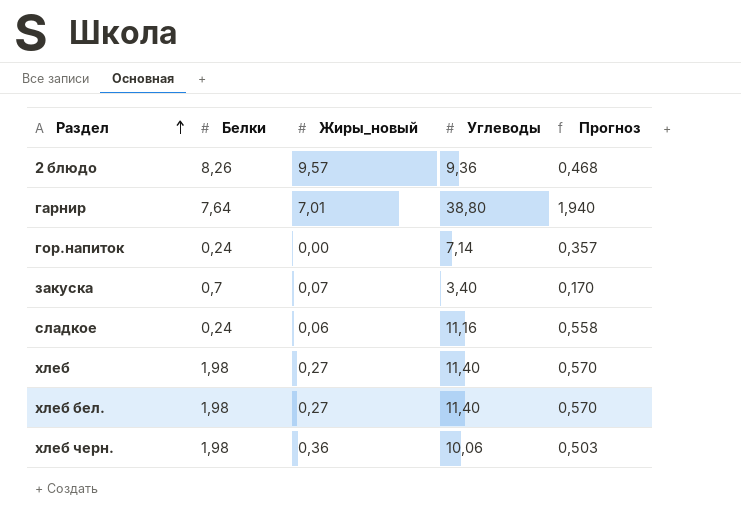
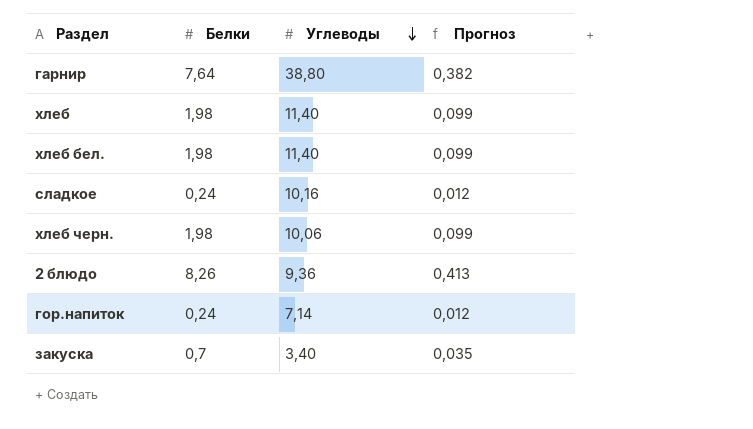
row order: Раздел ascending -> Углеводы descending
column Жиры_новый | position: 3 -> none
column Прогноз | formula: [Углеводы] * 0,05 -> [Белки] * 0,05
сладкое | Углеводы: 11,16 -> 10,16

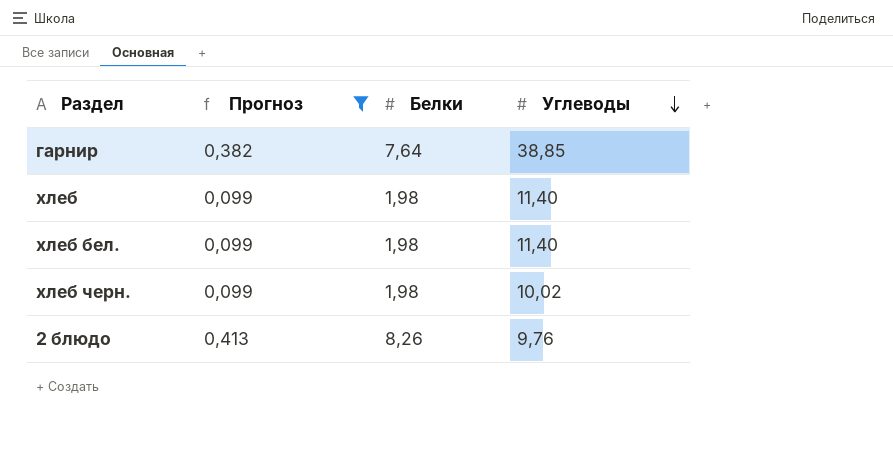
filter: none -> Прогноз >= 0,099
column Прогноз | position: 4 -> 2
гарнир | Углеводы: 38,80 -> 38,85
хлеб черн. | Углеводы: 10,06 -> 10,02
2 блюдо | Углеводы: 9,36 -> 9,76

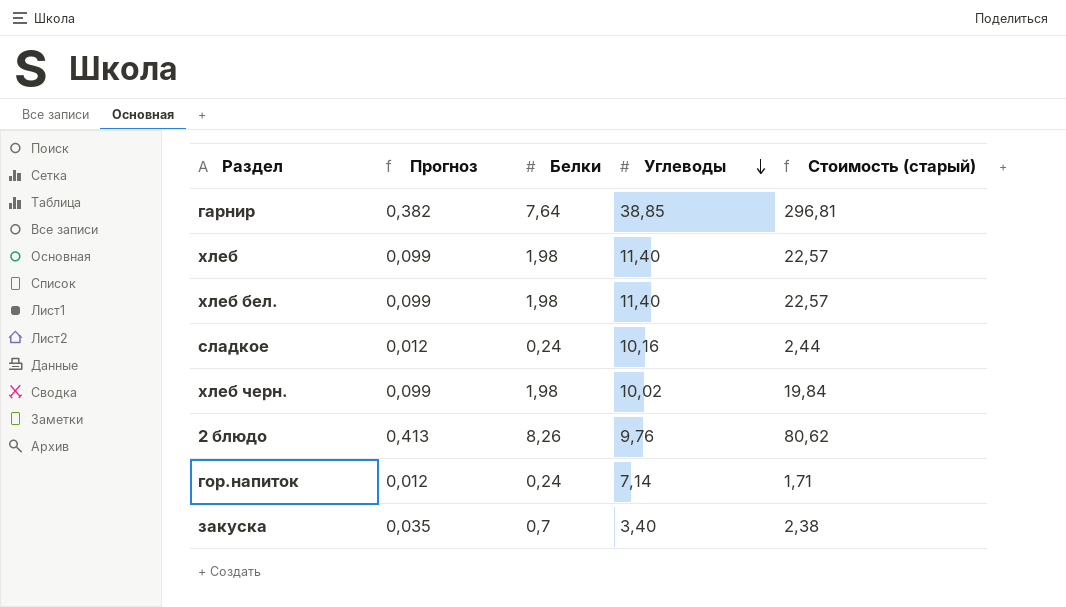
filter: Прогноз >= 0,099 -> none
column Стоимость (старый) | formula: none -> [Белки] * [Углеводы]

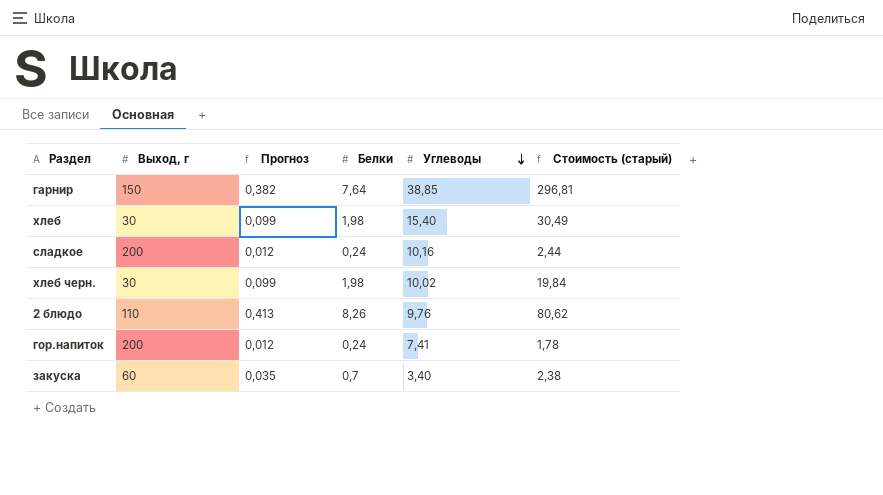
column Выход, г | position: none -> 2
row хлеб бел.: 0,099 | 1,98 | 11,40 | 22,57 -> none
хлеб | Углеводы: 11,40 -> 15,40
хлеб | Стоимость (старый): 22,57 -> 30,49
гор.напиток | Углеводы: 7,14 -> 7,41
гор.напиток | Стоимость (старый): 1,71 -> 1,78

